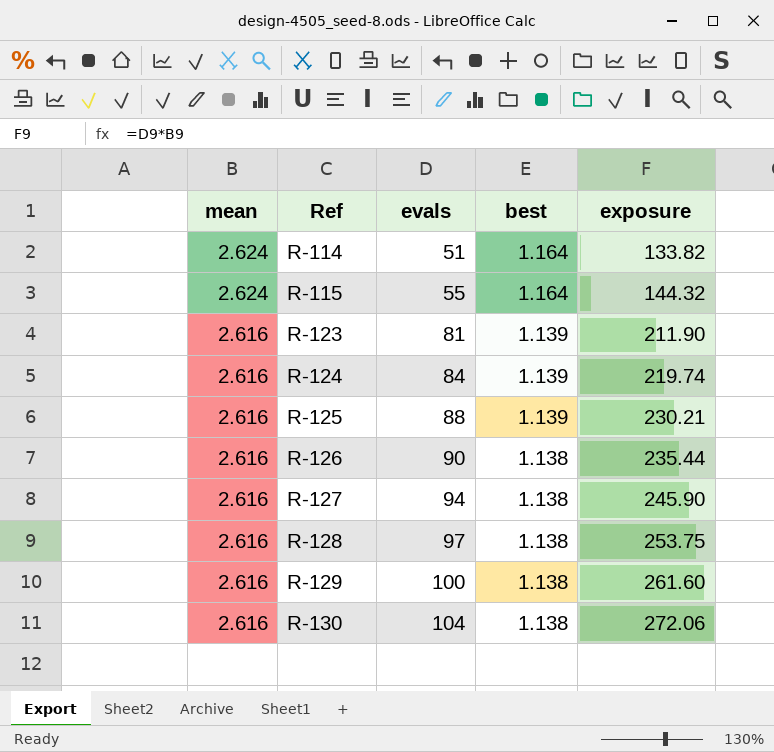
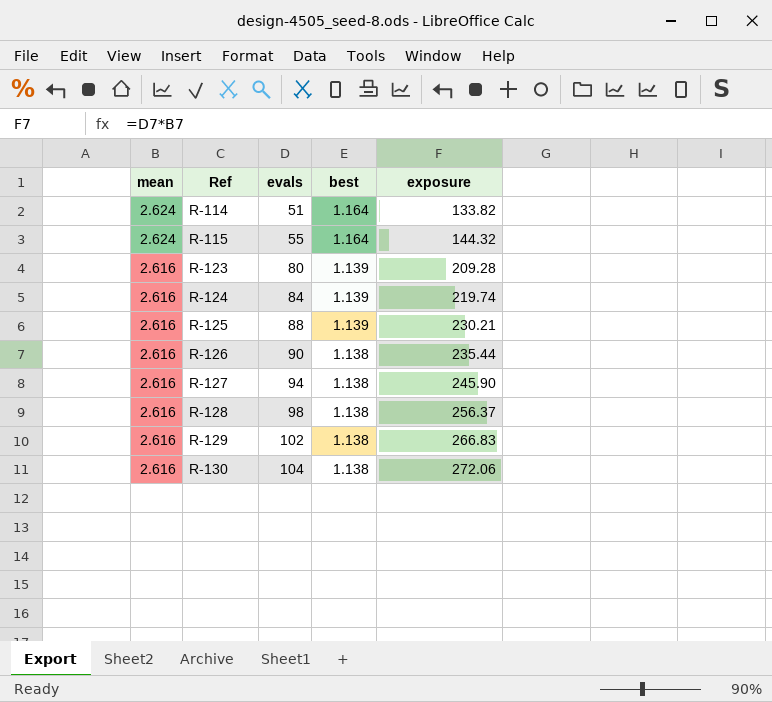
R-123 | evals: 81 -> 80
R-123 | exposure: 211.90 -> 209.28
R-128 | evals: 97 -> 98
R-128 | exposure: 253.75 -> 256.37
R-129 | evals: 100 -> 102
R-129 | exposure: 261.60 -> 266.83

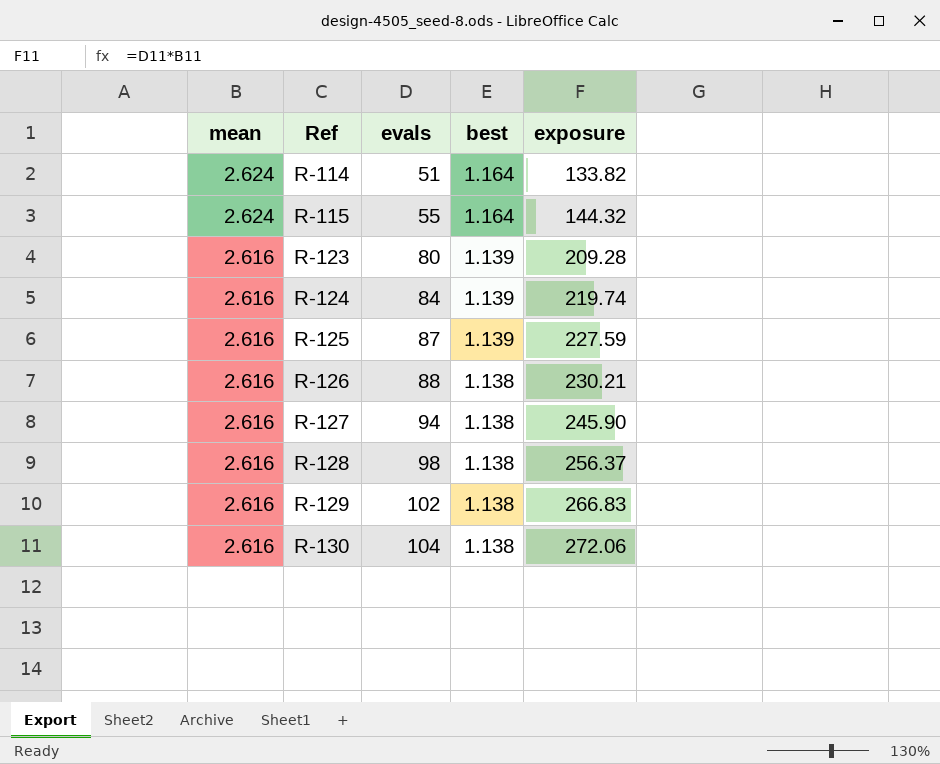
R-125 | evals: 88 -> 87
R-125 | exposure: 230.21 -> 227.59
R-126 | evals: 90 -> 88
R-126 | exposure: 235.44 -> 230.21

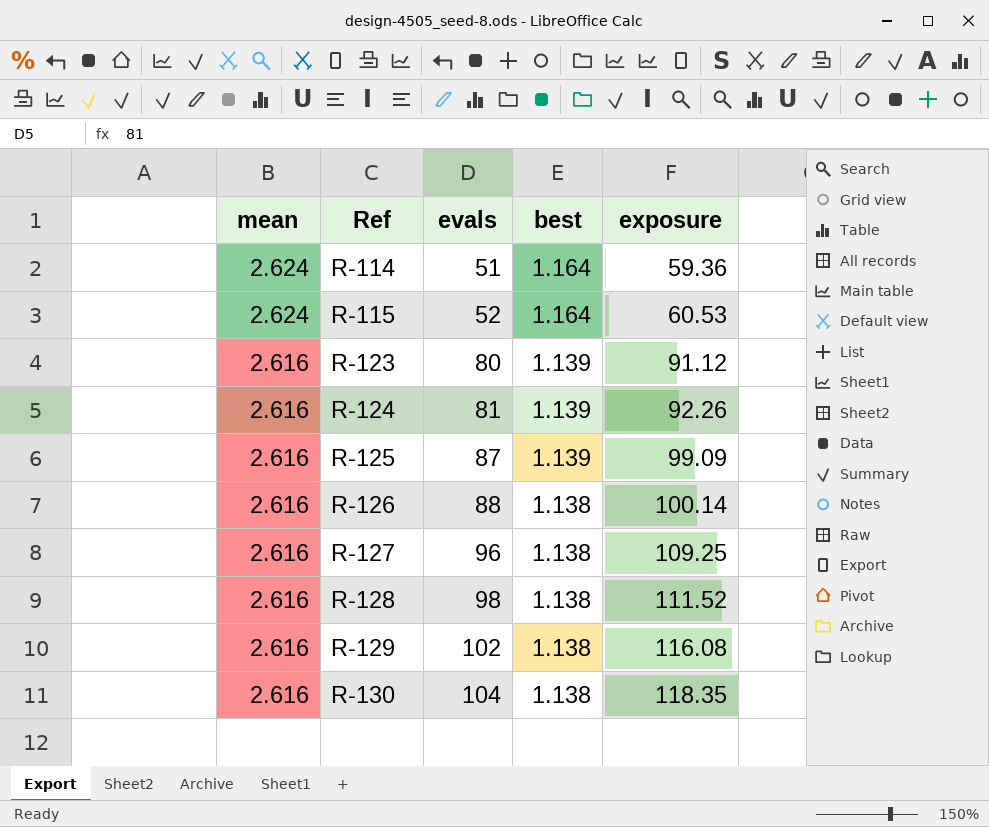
column exposure | formula: [mean] * [evals] -> [evals] * [best]
R-115 | evals: 55 -> 52
R-124 | evals: 84 -> 81
R-127 | evals: 94 -> 96

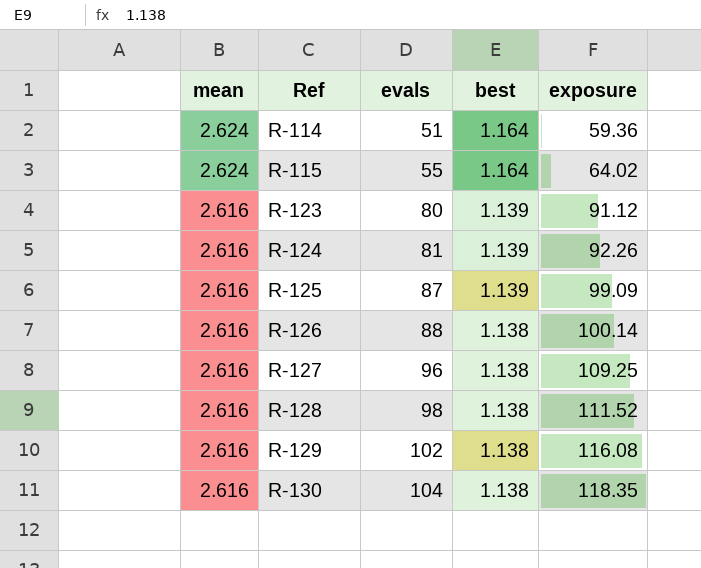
R-115 | evals: 52 -> 55
R-115 | exposure: 60.53 -> 64.02

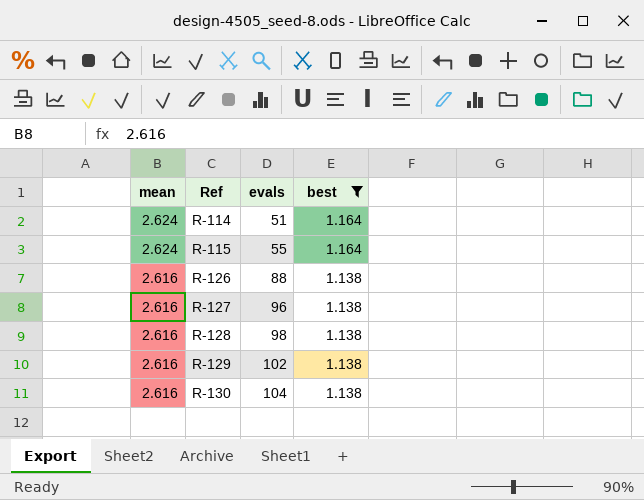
filter: none -> best != 1.139
column exposure | formula: [evals] * [best] -> none

